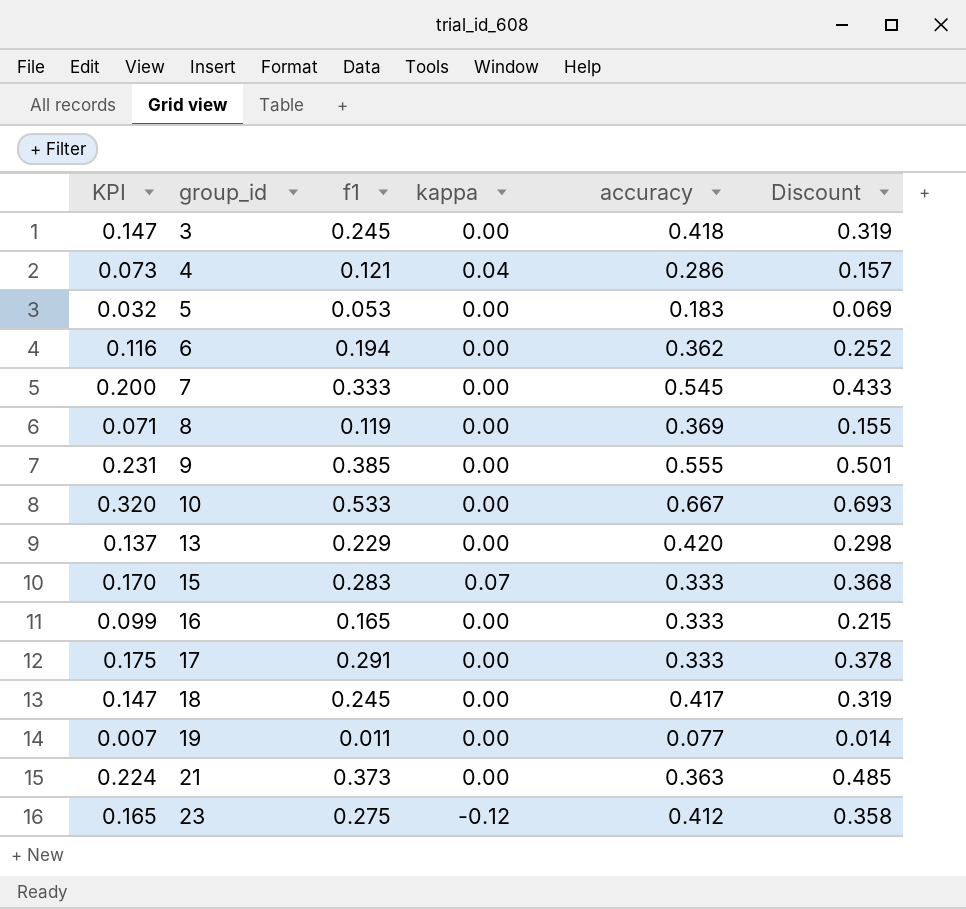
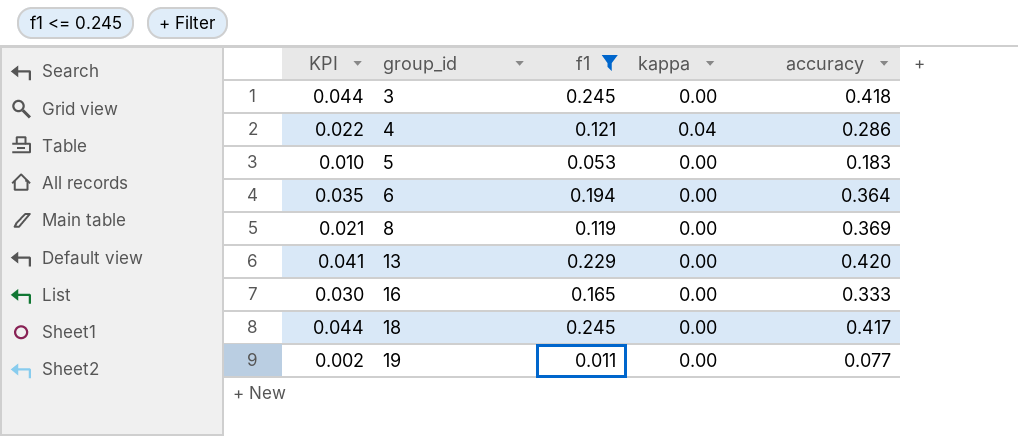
filter: none -> f1 <= 0.245
column Discount | formula: [f1] * 1.3 -> none
column KPI | formula: [f1] * 0.6 -> [f1] * 0.18
6 | accuracy: 0.362 -> 0.364

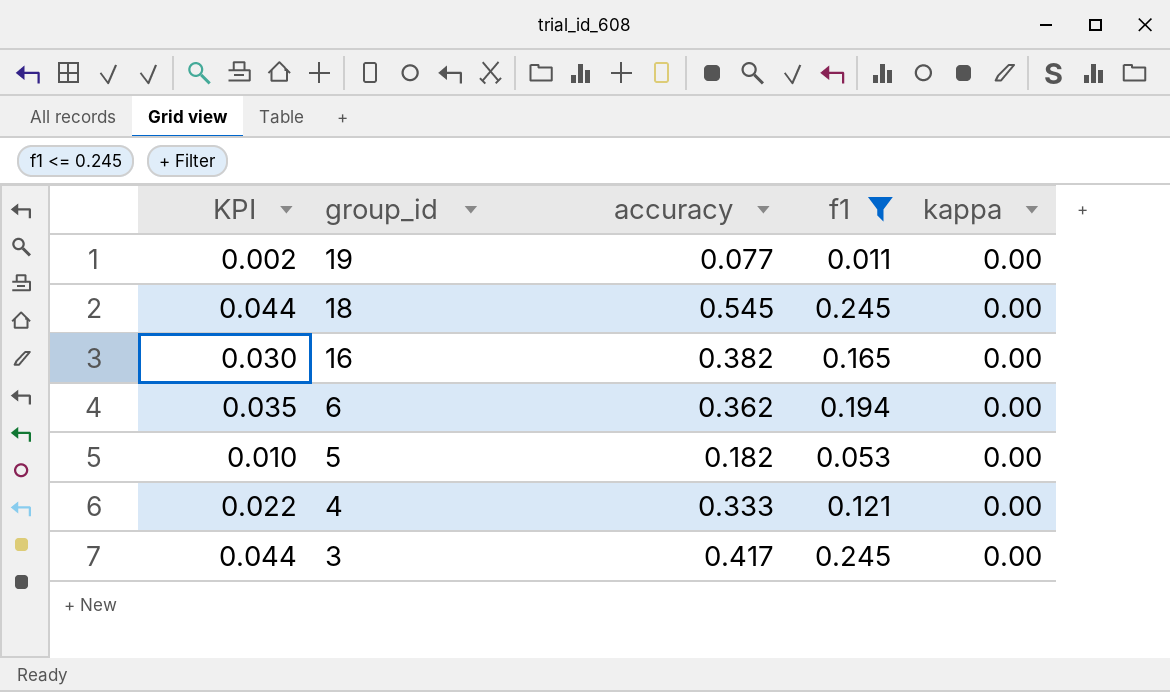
row order: group_id ascending -> group_id descending
column accuracy | position: 5 -> 3
row 8: 0.021 | 0.119 | 0.00 | 0.369 -> none
row 13: 0.041 | 0.229 | 0.00 | 0.420 -> none
18 | accuracy: 0.417 -> 0.545
16 | accuracy: 0.333 -> 0.382
6 | accuracy: 0.364 -> 0.362
5 | accuracy: 0.183 -> 0.182
4 | accuracy: 0.286 -> 0.333
4 | kappa: 0.04 -> 0.00
3 | accuracy: 0.418 -> 0.417

